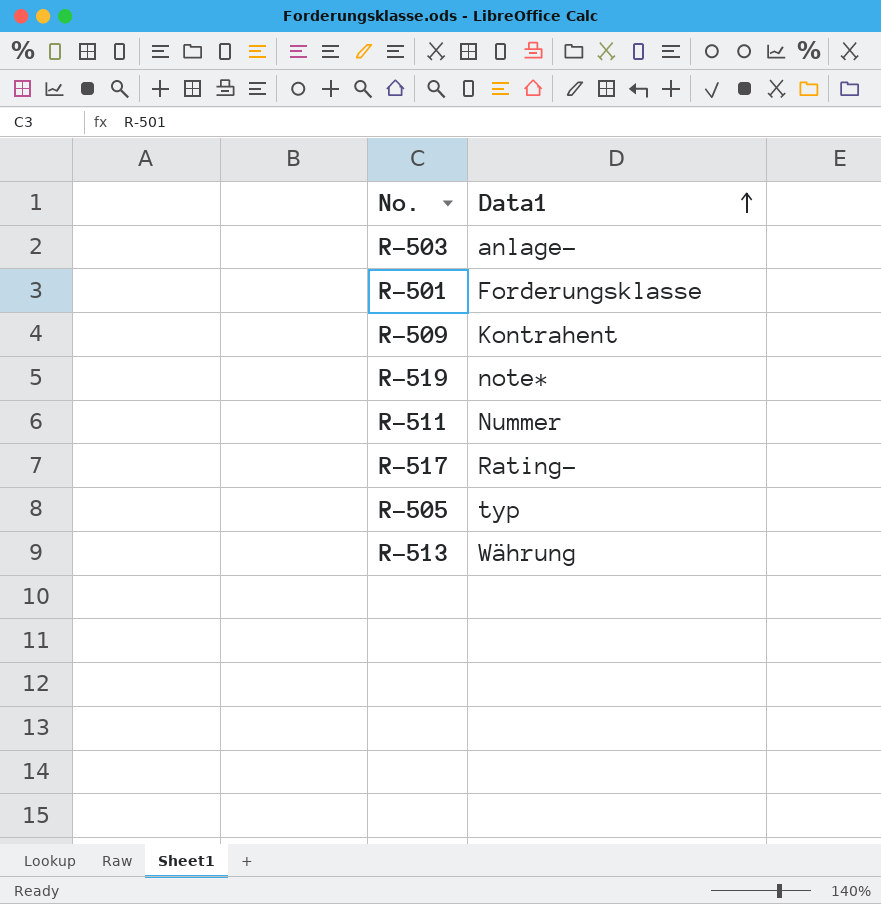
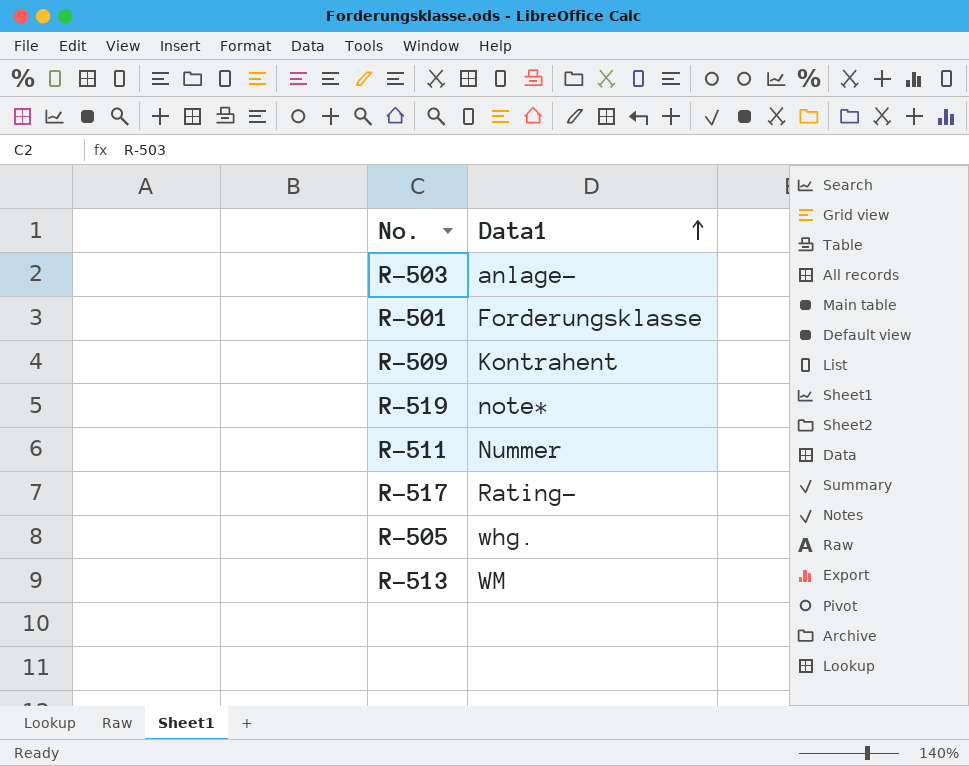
R-505 | Data1: typ -> whg.
R-513 | Data1: Währung -> WM

